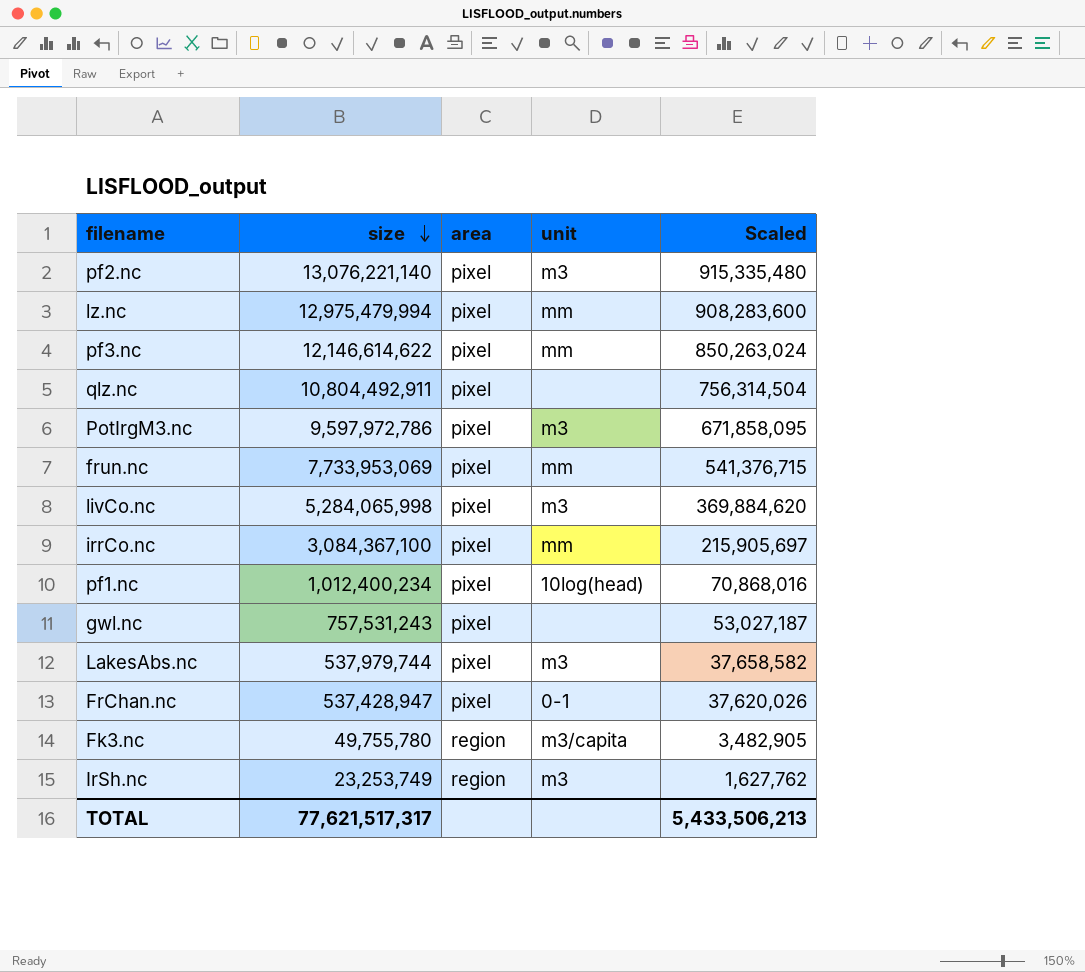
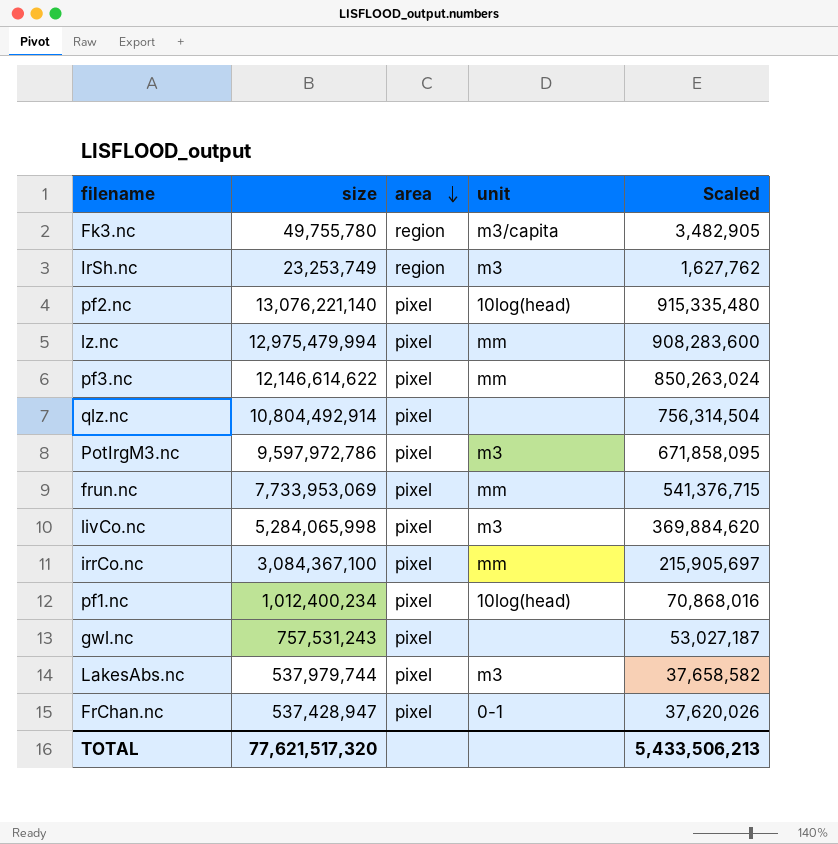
row order: size descending -> area descending
pf2.nc | unit: m3 -> 10log(head)
qlz.nc | size: 10,804,492,911 -> 10,804,492,914
TOTAL | size: 77,621,517,317 -> 77,621,517,320

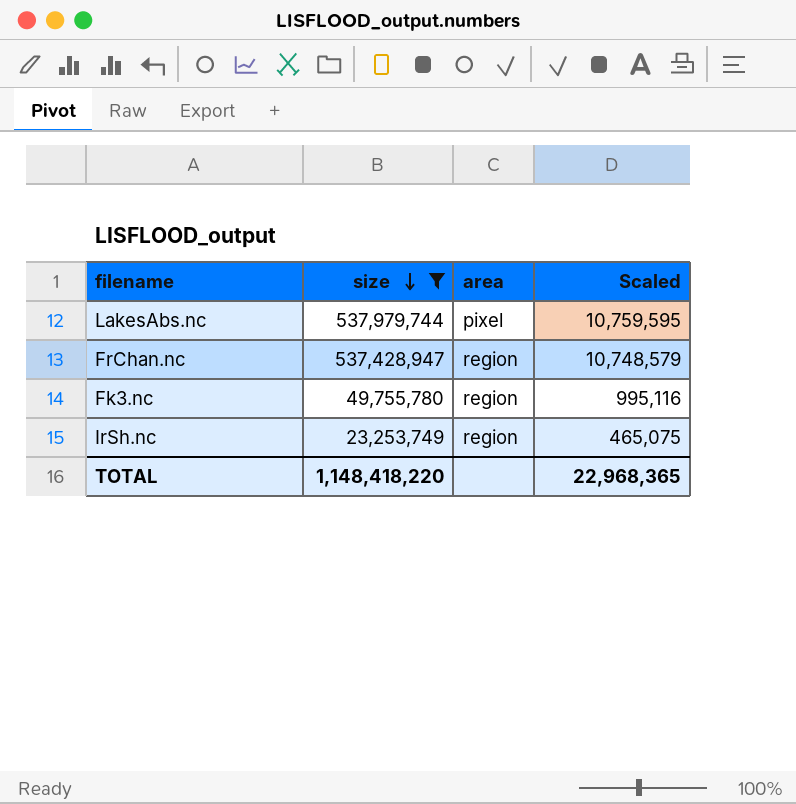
filter: none -> size <= 537,979,744
row order: area descending -> size descending
column unit | position: 4 -> none
column Scaled | formula: [size] * 0.07 -> [size] * 0.02
FrChan.nc | area: pixel -> region
TOTAL | size: 77,621,517,320 -> 1,148,418,220
TOTAL | Scaled: 5,433,506,213 -> 22,968,365

